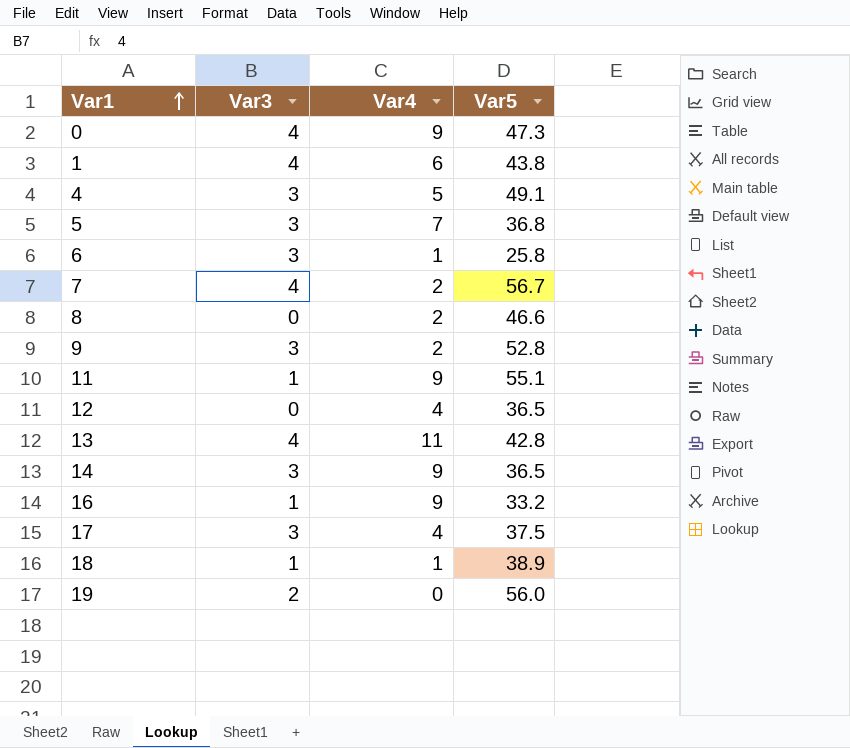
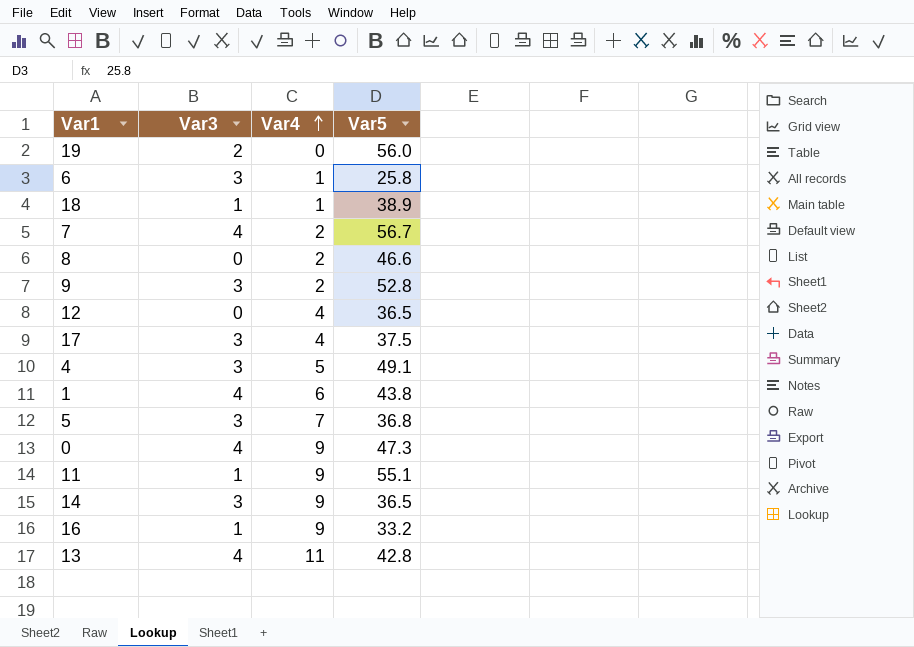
row order: Var1 ascending -> Var4 ascending

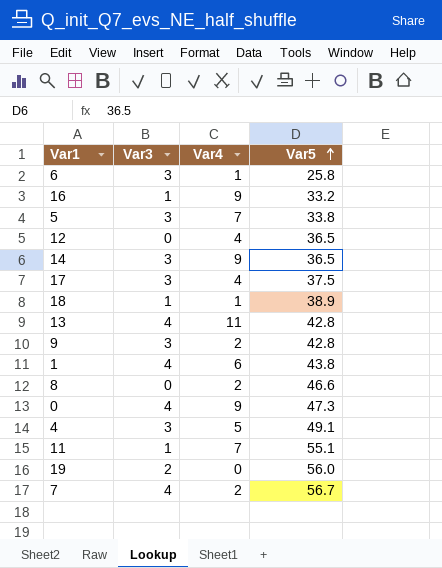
row order: Var4 ascending -> Var5 ascending
5 | Var5: 36.8 -> 33.8
9 | Var5: 52.8 -> 42.8
11 | Var4: 9 -> 7

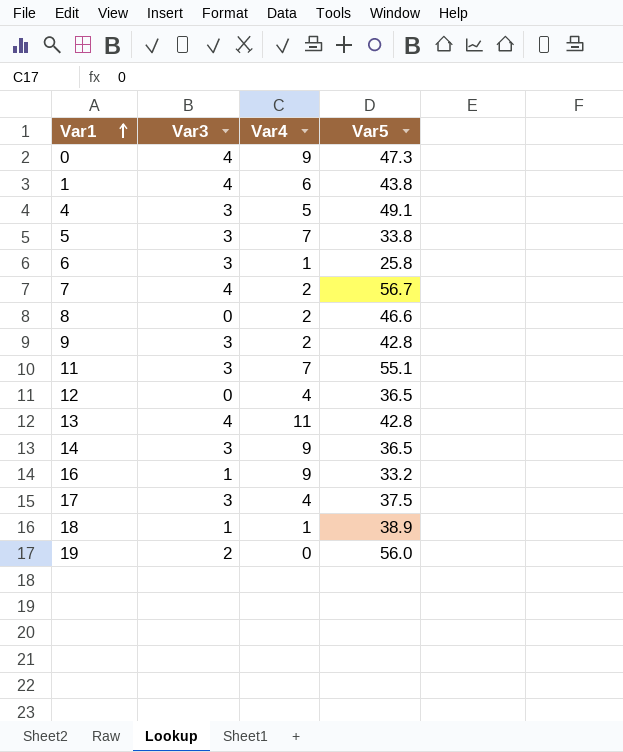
row order: Var5 ascending -> Var1 ascending
11 | Var3: 1 -> 3

